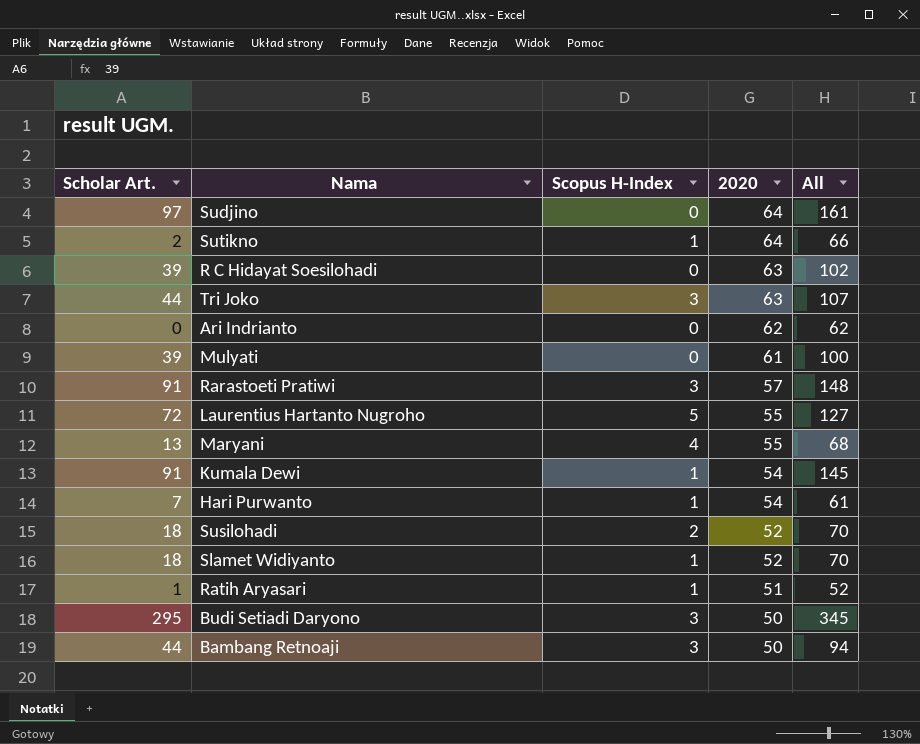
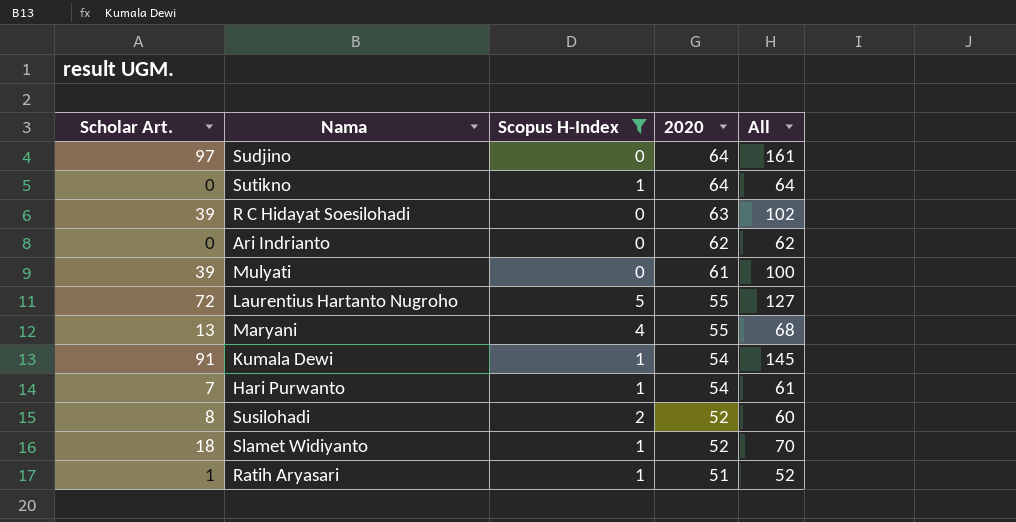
filter: none -> Scopus H-Index != 3
Sutikno | Scholar Art.: 2 -> 0
Sutikno | All: 66 -> 64
Susilohadi | Scholar Art.: 18 -> 8
Susilohadi | All: 70 -> 60

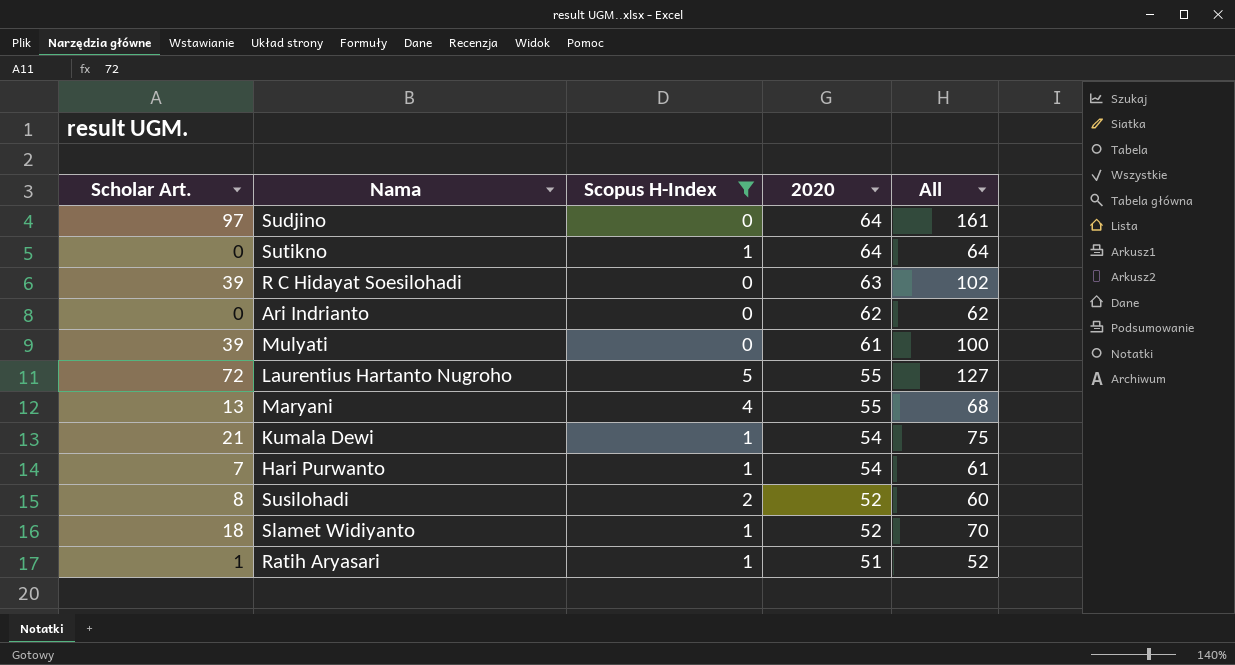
Kumala Dewi | Scholar Art.: 91 -> 21
Kumala Dewi | All: 145 -> 75

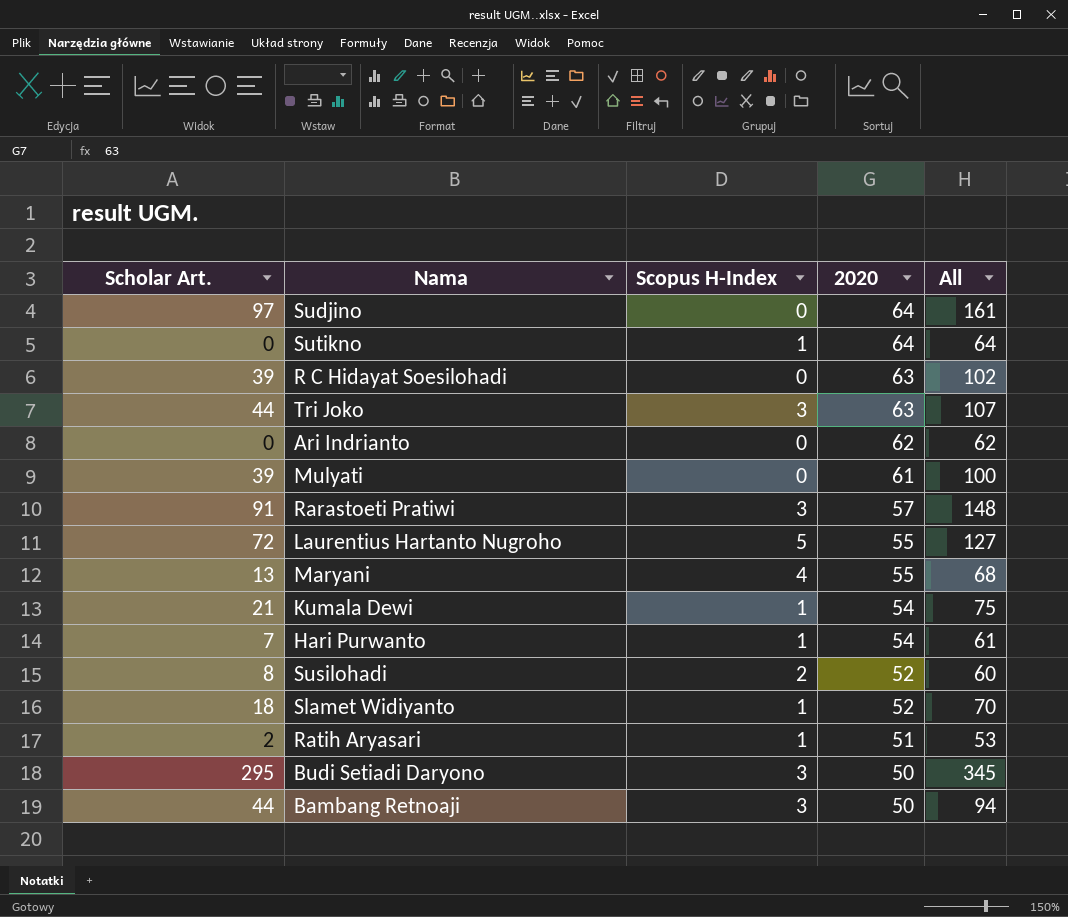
filter: Scopus H-Index != 3 -> none
Ratih Aryasari | Scholar Art.: 1 -> 2
Ratih Aryasari | All: 52 -> 53

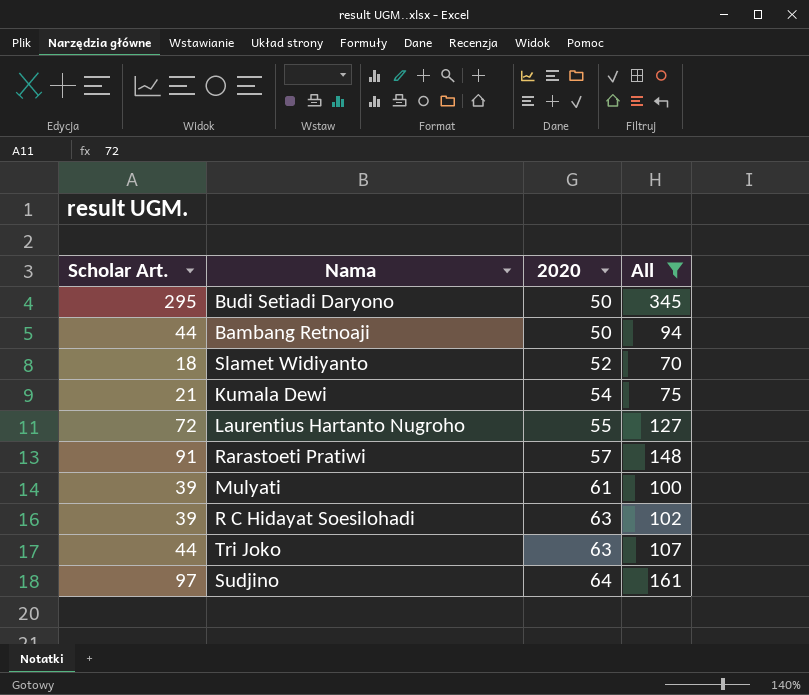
filter: none -> All >= 70
row order: 2020 descending -> 2020 ascending
column Scopus H-Index | position: 3 -> none

